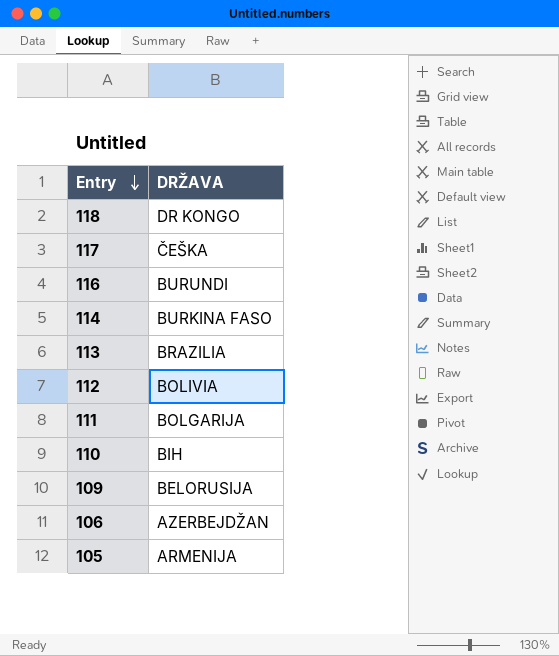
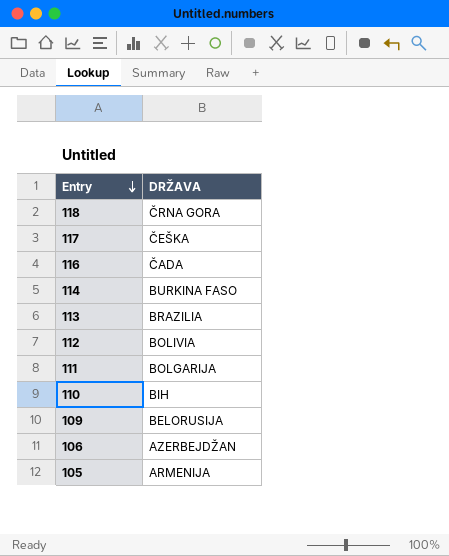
118 | DRŽAVA: DR KONGO -> ČRNA GORA
116 | DRŽAVA: BURUNDI -> ČADA

